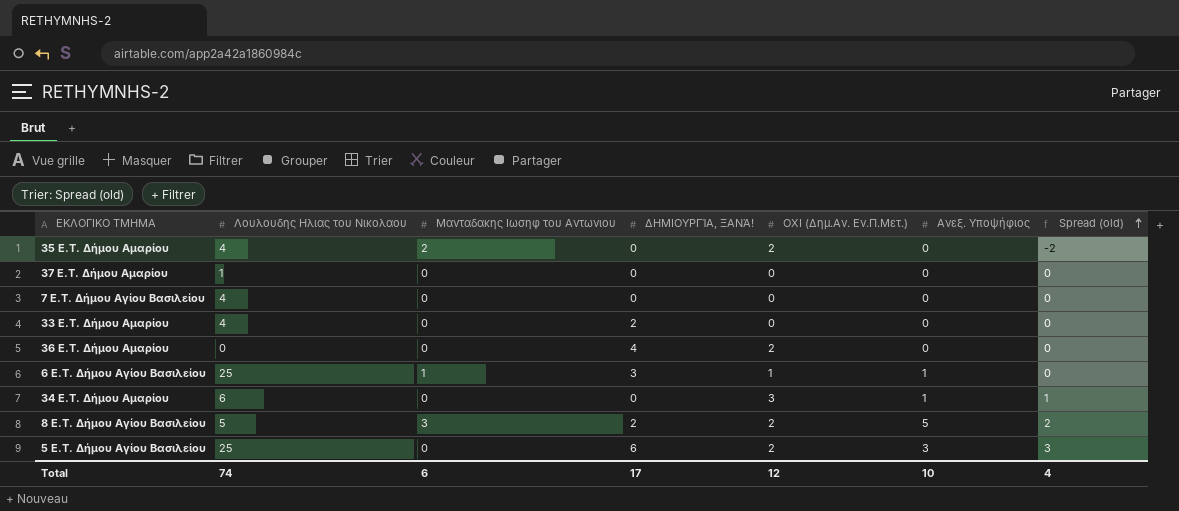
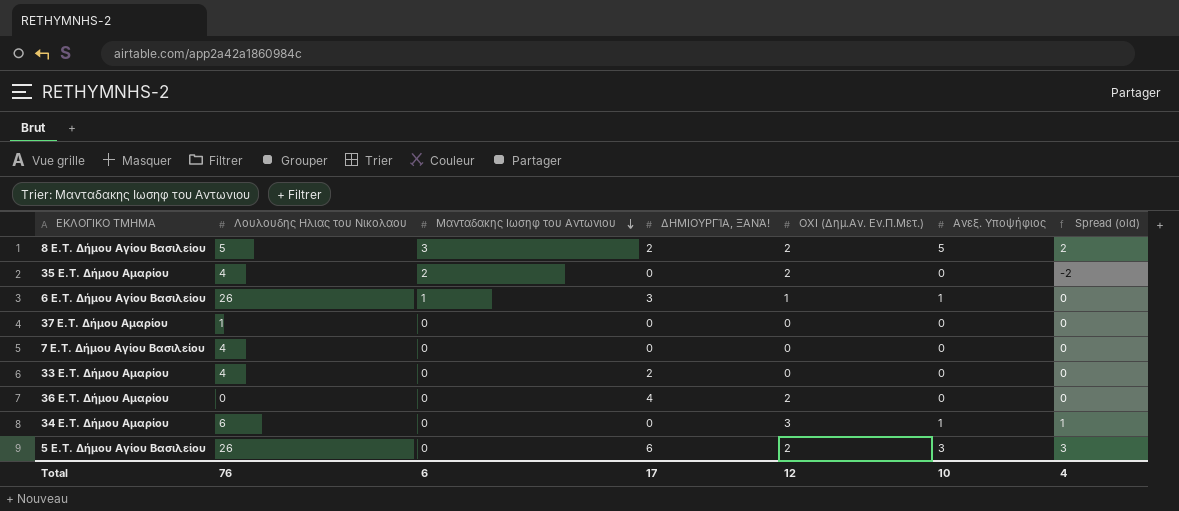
row order: Spread (old) ascending -> Μανταδακης Ιωσηφ του Αντωνιου descending
6 Ε.Τ. Δήμου Αγίου Βασιλείου | Λουλουδης Ηλιας του Νικολαου: 25 -> 26
5 Ε.Τ. Δήμου Αγίου Βασιλείου | Λουλουδης Ηλιας του Νικολαου: 25 -> 26
Total | Λουλουδης Ηλιας του Νικολαου: 74 -> 76

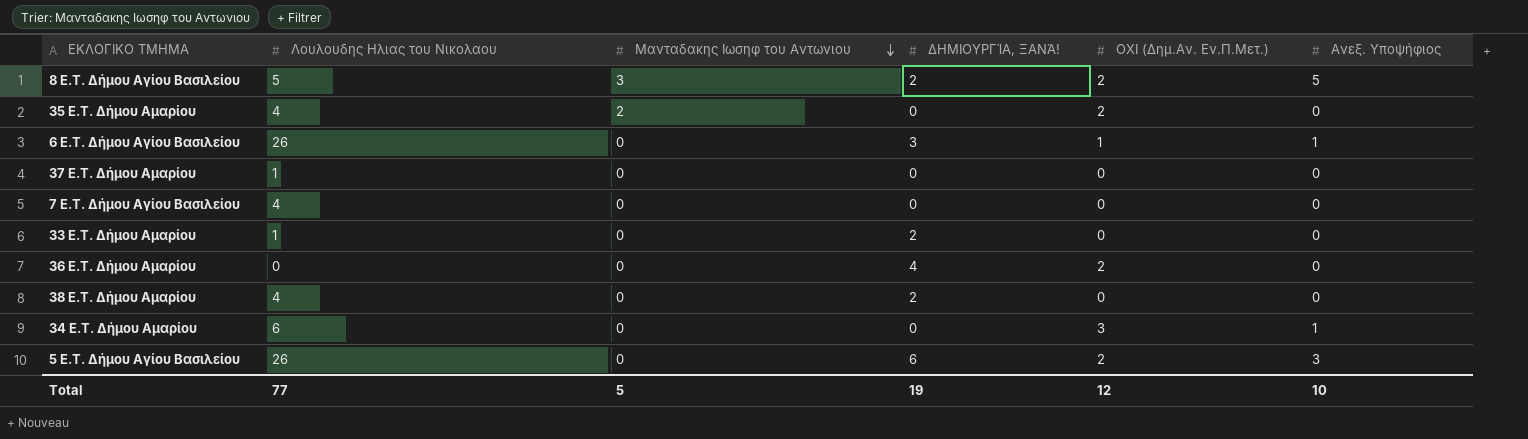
column Spread (old) | formula: [Ανεξ. Υποψήφιος] - [Μανταδακης Ιωσηφ του Αντωνιου] -> none
6 Ε.Τ. Δήμου Αγίου Βασιλείου | Μανταδακης Ιωσηφ του Αντωνιου: 1 -> 0
33 Ε.Τ. Δήμου Αμαρίου | Λουλουδης Ηλιας του Νικολαου: 4 -> 1
row 38 Ε.Τ. Δήμου Αμαρίου: none -> 4 | 0 | 2 | 0 | 0
Total | Λουλουδης Ηλιας του Νικολαου: 76 -> 77
Total | Μανταδακης Ιωσηφ του Αντωνιου: 6 -> 5
Total | ΔΗΜΙΟΥΡΓΊΑ, ΞΑΝΆ!: 17 -> 19

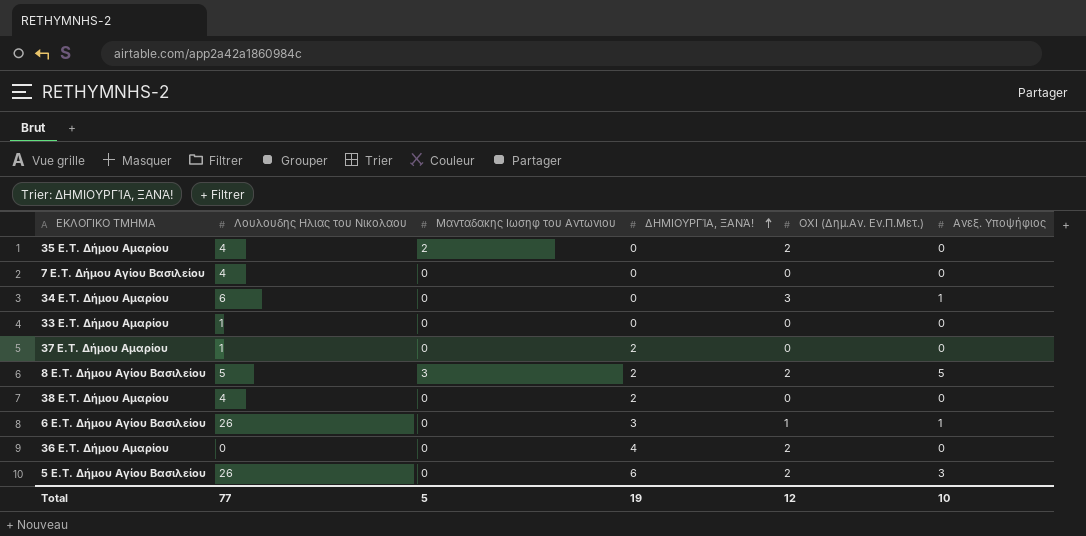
row order: Μανταδακης Ιωσηφ του Αντωνιου descending -> ΔΗΜΙΟΥΡΓΊΑ, ΞΑΝΆ! ascending
33 Ε.Τ. Δήμου Αμαρίου | ΔΗΜΙΟΥΡΓΊΑ, ΞΑΝΆ!: 2 -> 0
37 Ε.Τ. Δήμου Αμαρίου | ΔΗΜΙΟΥΡΓΊΑ, ΞΑΝΆ!: 0 -> 2

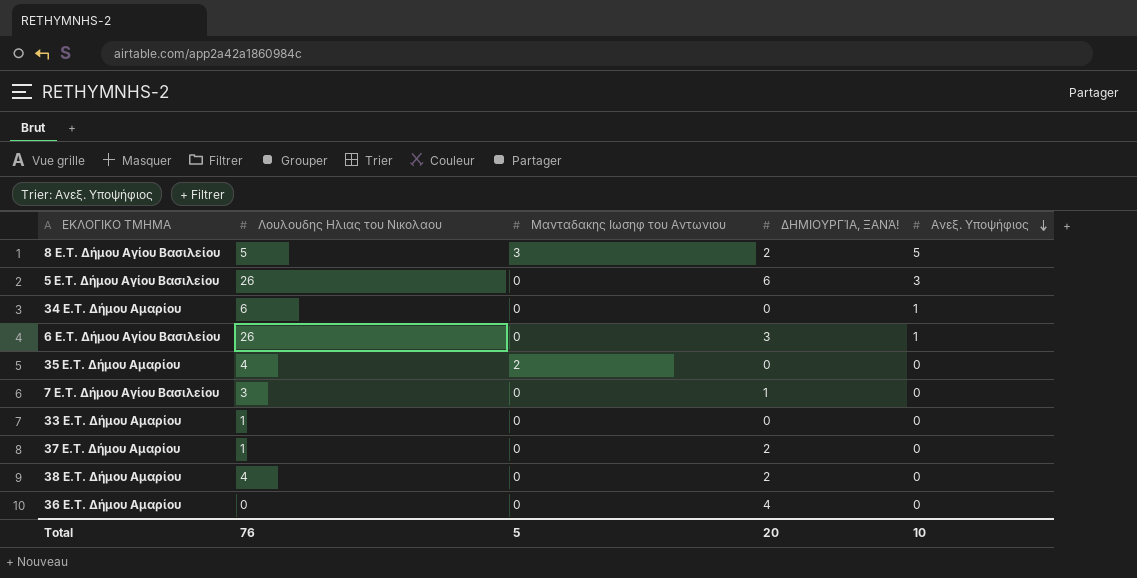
row order: ΔΗΜΙΟΥΡΓΊΑ, ΞΑΝΆ! ascending -> Ανεξ. Υποψήφιος descending
column ΟΧΙ (Δημ.Αν. Εν.Π.Μετ.) | position: 5 -> none
7 Ε.Τ. Δήμου Αγίου Βασιλείου | Λουλουδης Ηλιας του Νικολαου: 4 -> 3
7 Ε.Τ. Δήμου Αγίου Βασιλείου | ΔΗΜΙΟΥΡΓΊΑ, ΞΑΝΆ!: 0 -> 1
Total | Λουλουδης Ηλιας του Νικολαου: 77 -> 76
Total | ΔΗΜΙΟΥΡΓΊΑ, ΞΑΝΆ!: 19 -> 20

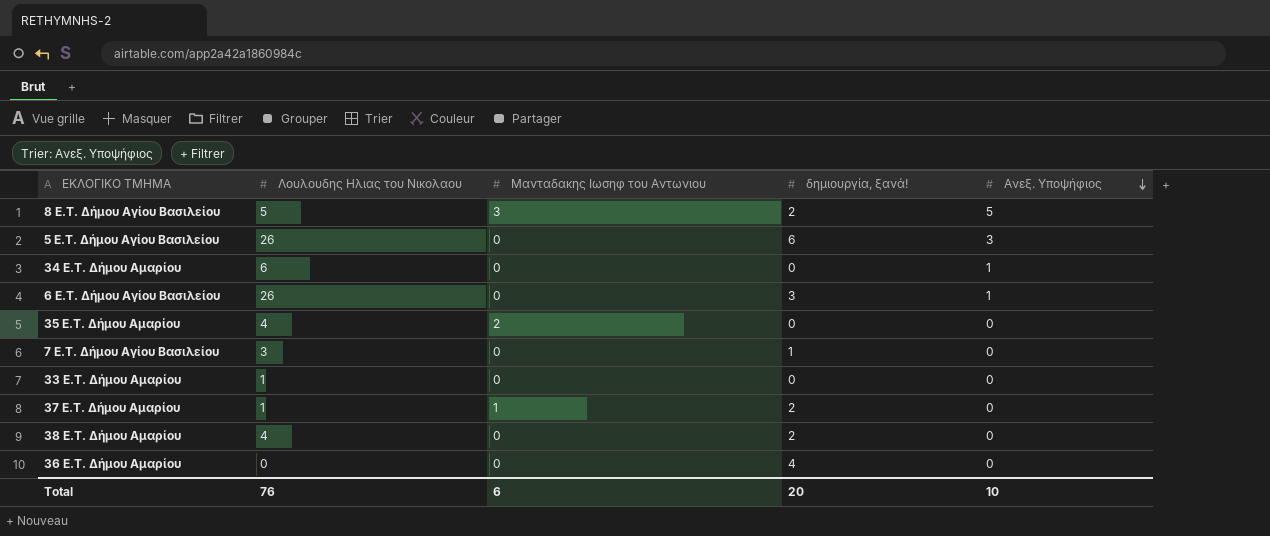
column name: ΔΗΜΙΟΥΡΓΊΑ, ΞΑΝΆ! -> δημιουργία, ξανά!
37 Ε.Τ. Δήμου Αμαρίου | Μανταδακης Ιωσηφ του Αντωνιου: 0 -> 1
Total | Μανταδακης Ιωσηφ του Αντωνιου: 5 -> 6

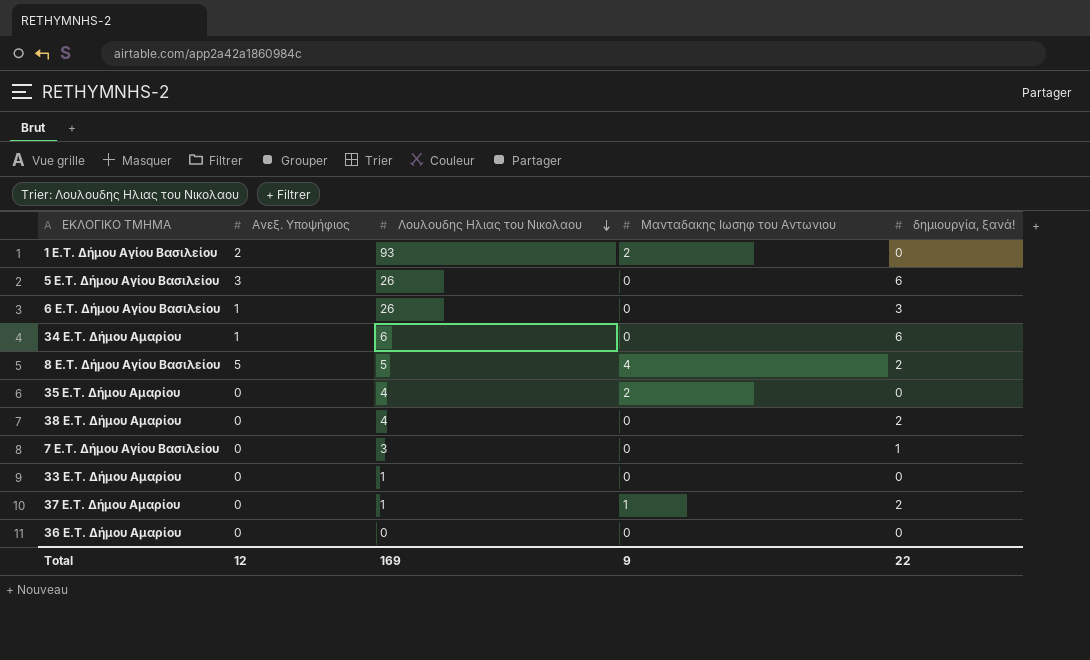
row order: Ανεξ. Υποψήφιος descending -> Λουλουδης Ηλιας του Νικολαου descending
column Ανεξ. Υποψήφιος | position: 5 -> 2
row 1 Ε.Τ. Δήμου Αγίου Βασιλείου: none -> 2 | 93 | 2 | 0
34 Ε.Τ. Δήμου Αμαρίου | δημιουργία, ξανά!: 0 -> 6
8 Ε.Τ. Δήμου Αγίου Βασιλείου | Μανταδακης Ιωσηφ του Αντωνιου: 3 -> 4
36 Ε.Τ. Δήμου Αμαρίου | δημιουργία, ξανά!: 4 -> 0
Total | Ανεξ. Υποψήφιος: 10 -> 12
Total | Λουλουδης Ηλιας του Νικολαου: 76 -> 169
Total | Μανταδακης Ιωσηφ του Αντωνιου: 6 -> 9
Total | δημιουργία, ξανά!: 20 -> 22

